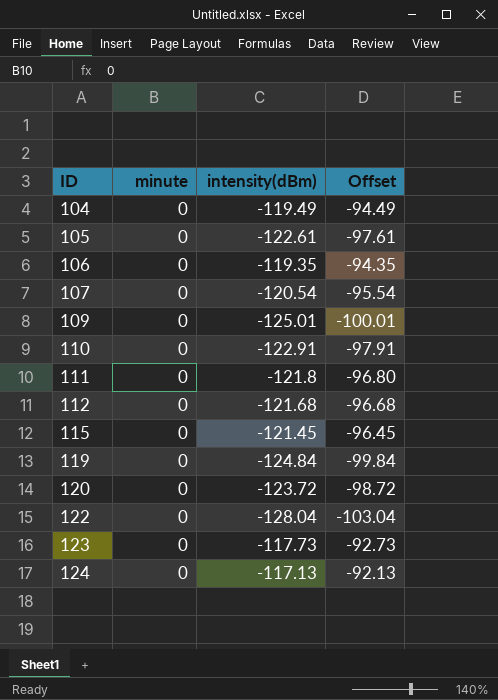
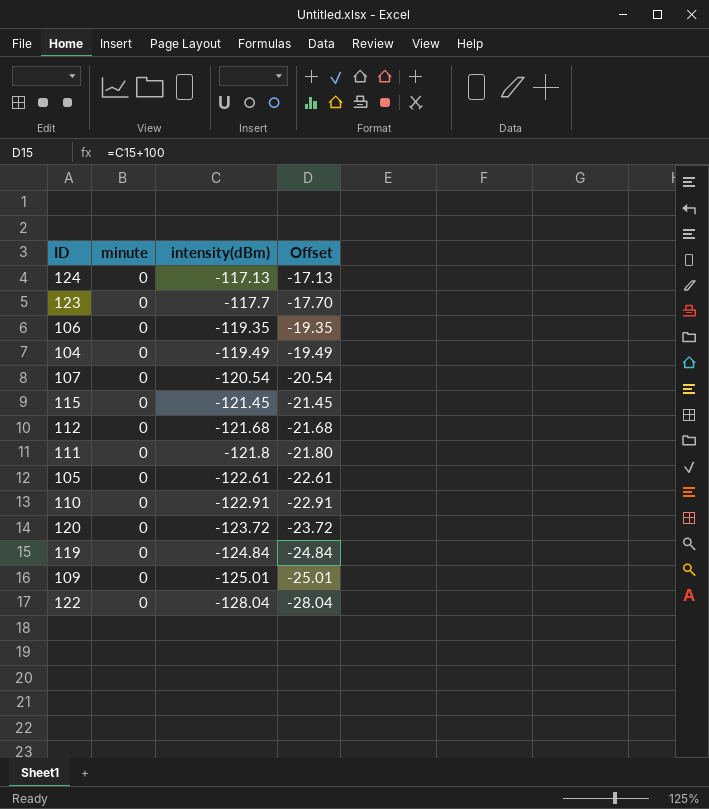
row order: ID ascending -> intensity(dBm) descending
column Offset | formula: [intensity(dBm)] + 25 -> [intensity(dBm)] + 100
123 | intensity(dBm): -117.73 -> -117.7

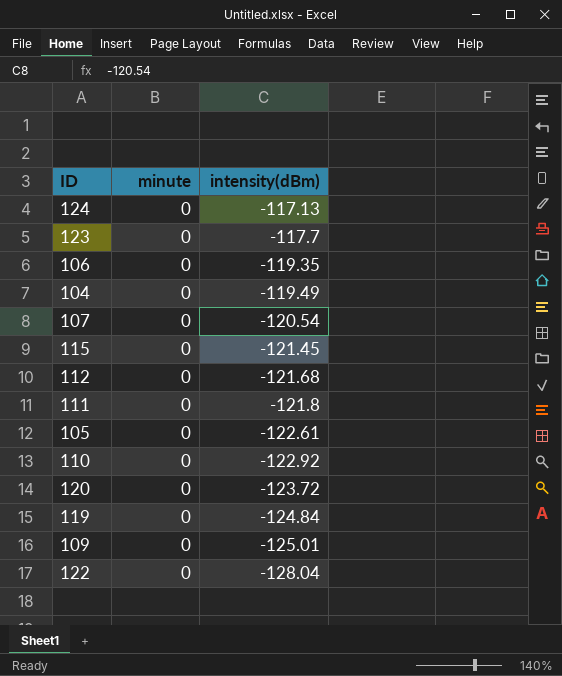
column Offset | formula: [intensity(dBm)] + 100 -> none
110 | intensity(dBm): -122.91 -> -122.92

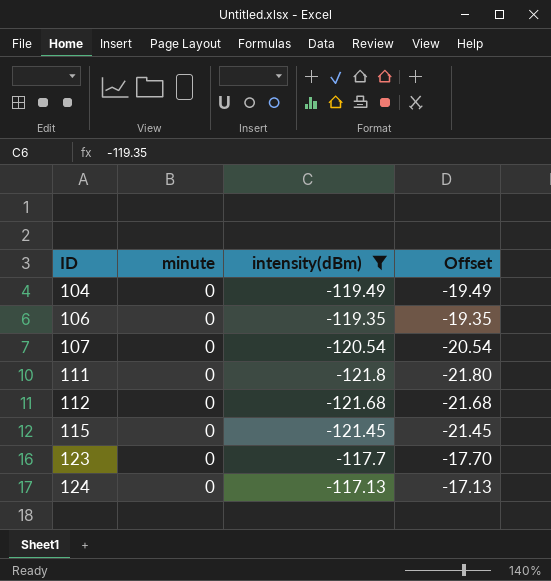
filter: none -> intensity(dBm) >= -121.8
row order: intensity(dBm) descending -> ID ascending
column Offset | formula: none -> [intensity(dBm)] + 100

